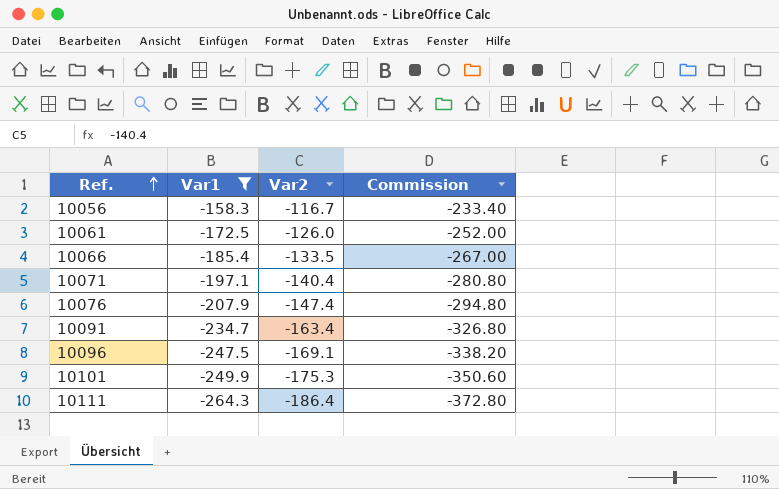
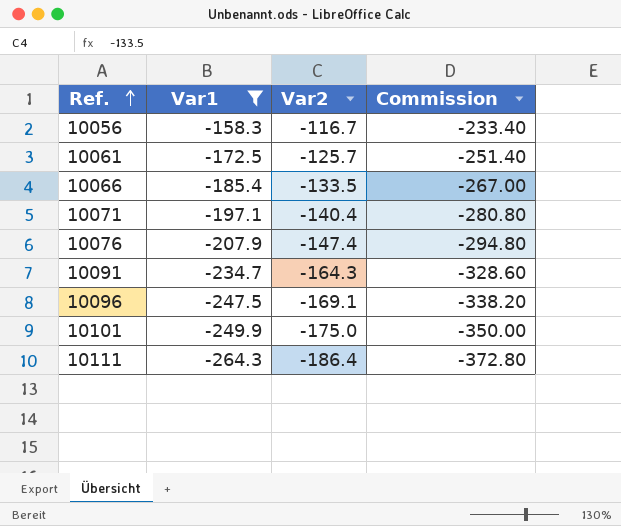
10061 | Var2: -126.0 -> -125.7
10061 | Commission: -252.00 -> -251.40
10091 | Var2: -163.4 -> -164.3
10091 | Commission: -326.80 -> -328.60
10101 | Var2: -175.3 -> -175.0
10101 | Commission: -350.60 -> -350.00

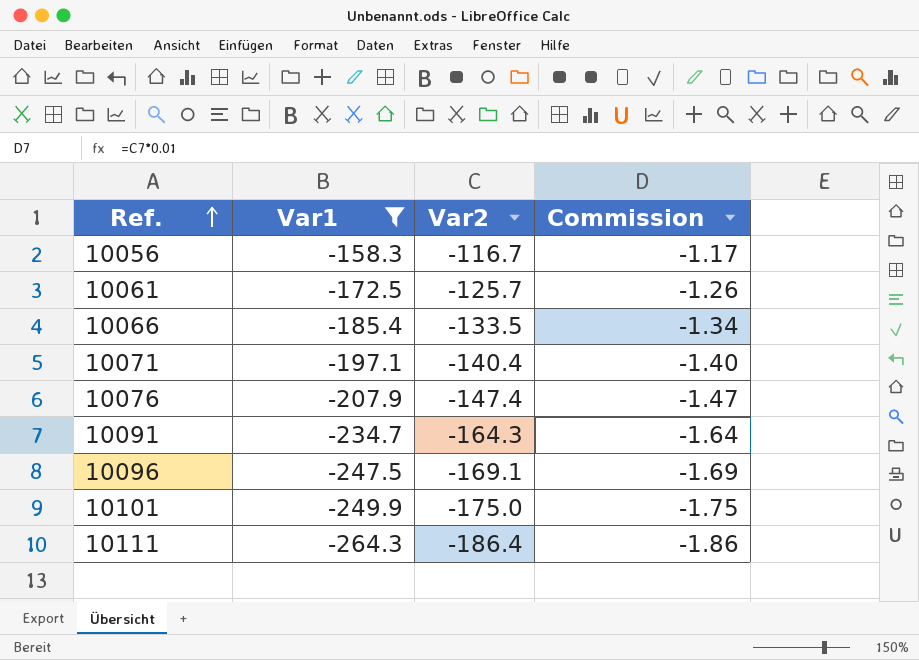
column Commission | formula: [Var2] * 2 -> [Var2] * 0.01

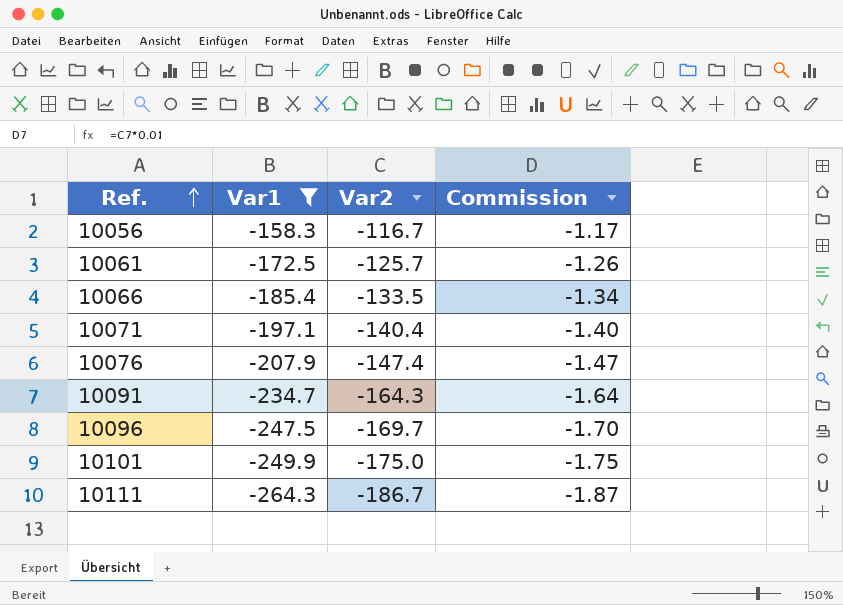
10096 | Var2: -169.1 -> -169.7
10096 | Commission: -1.69 -> -1.70
10111 | Var2: -186.4 -> -186.7
10111 | Commission: -1.86 -> -1.87

